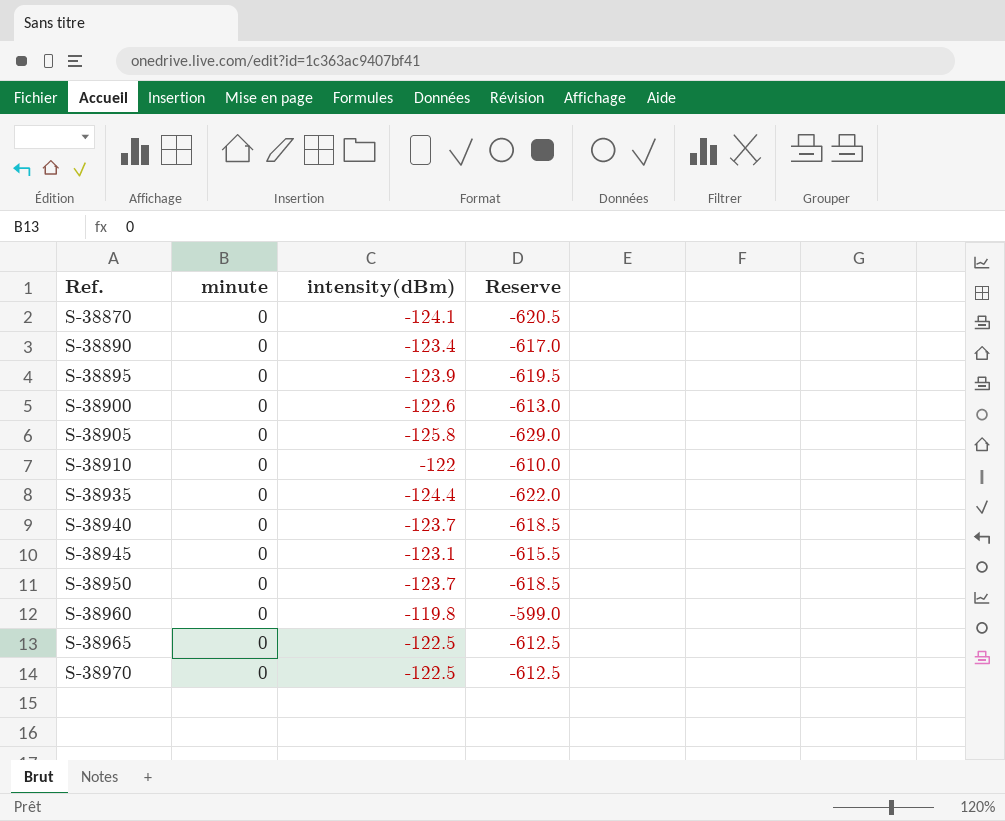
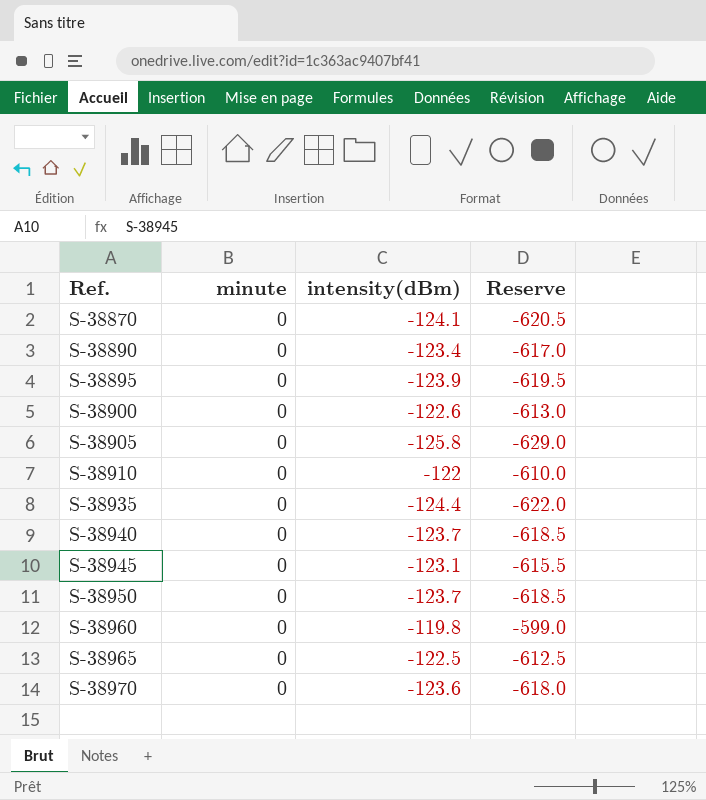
S-38970 | intensity(dBm): -122.5 -> -123.6
S-38970 | Reserve: -612.5 -> -618.0

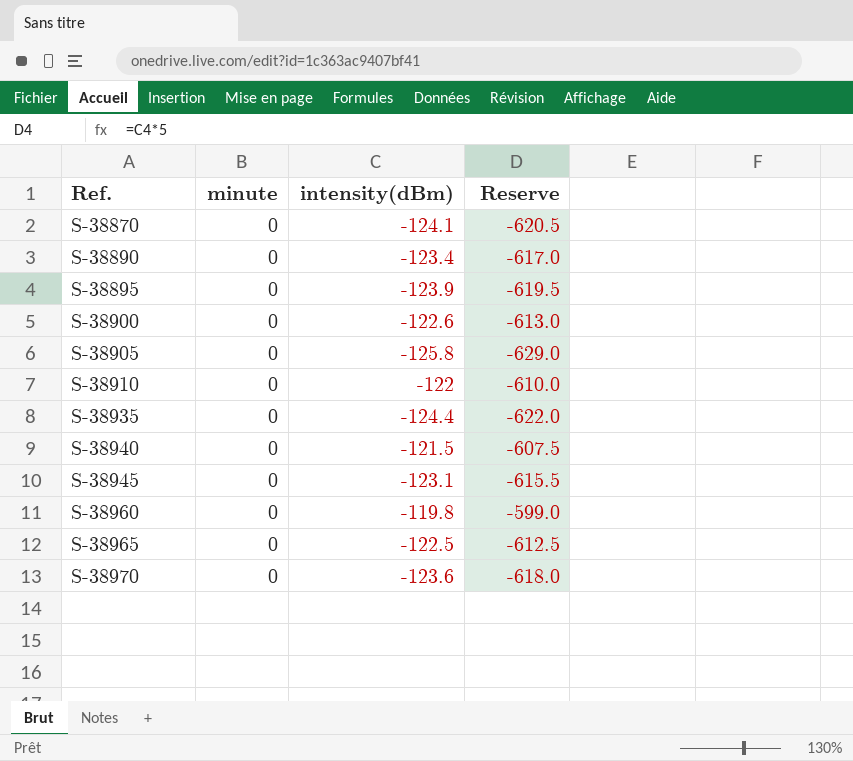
row S-38950: 0 | -123.7 | -618.5 -> none
S-38940 | intensity(dBm): -123.7 -> -121.5
S-38940 | Reserve: -618.5 -> -607.5

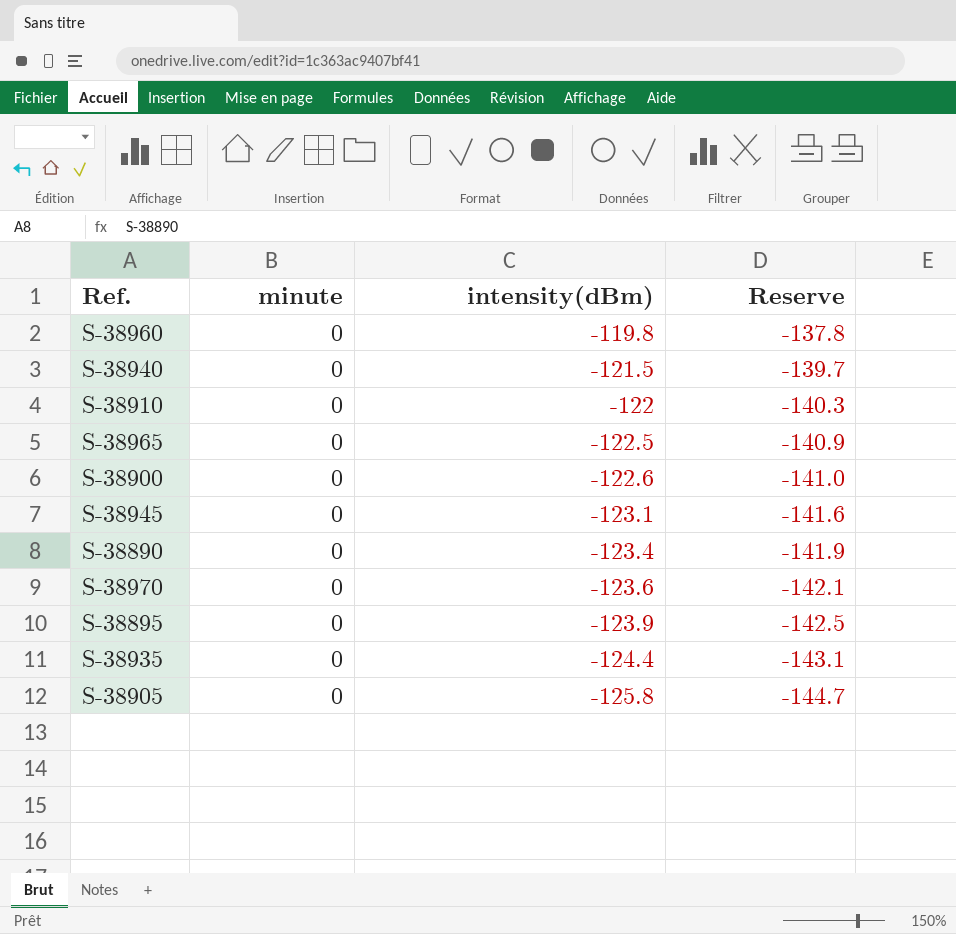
row order: Ref. ascending -> intensity(dBm) descending
column Reserve | formula: [intensity(dBm)] * 5 -> [intensity(dBm)] * 1.15
row S-38870: 0 | -124.1 | -620.5 -> none

